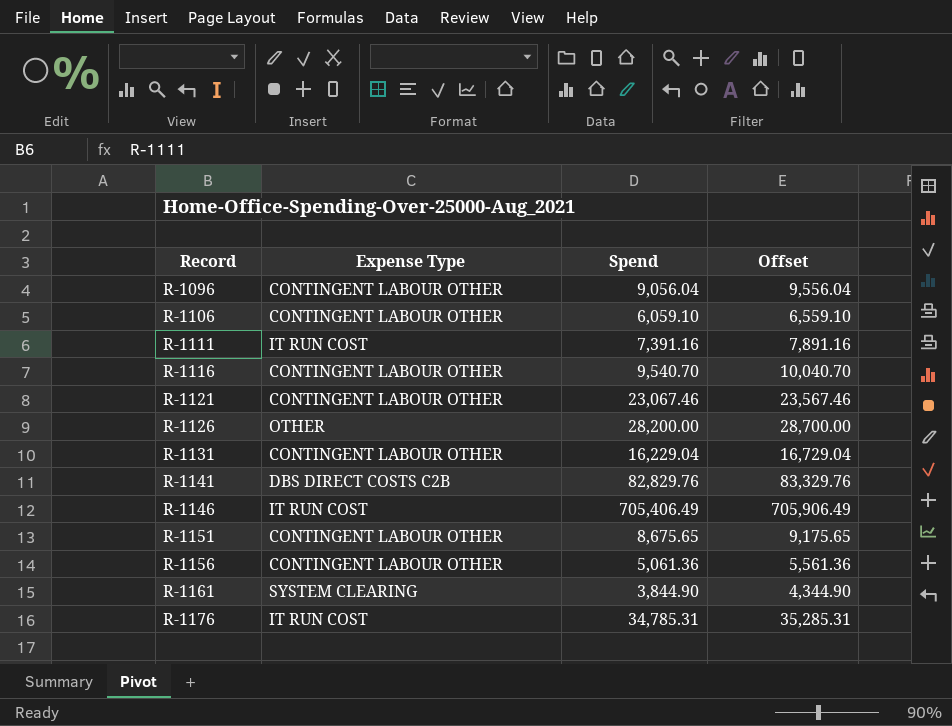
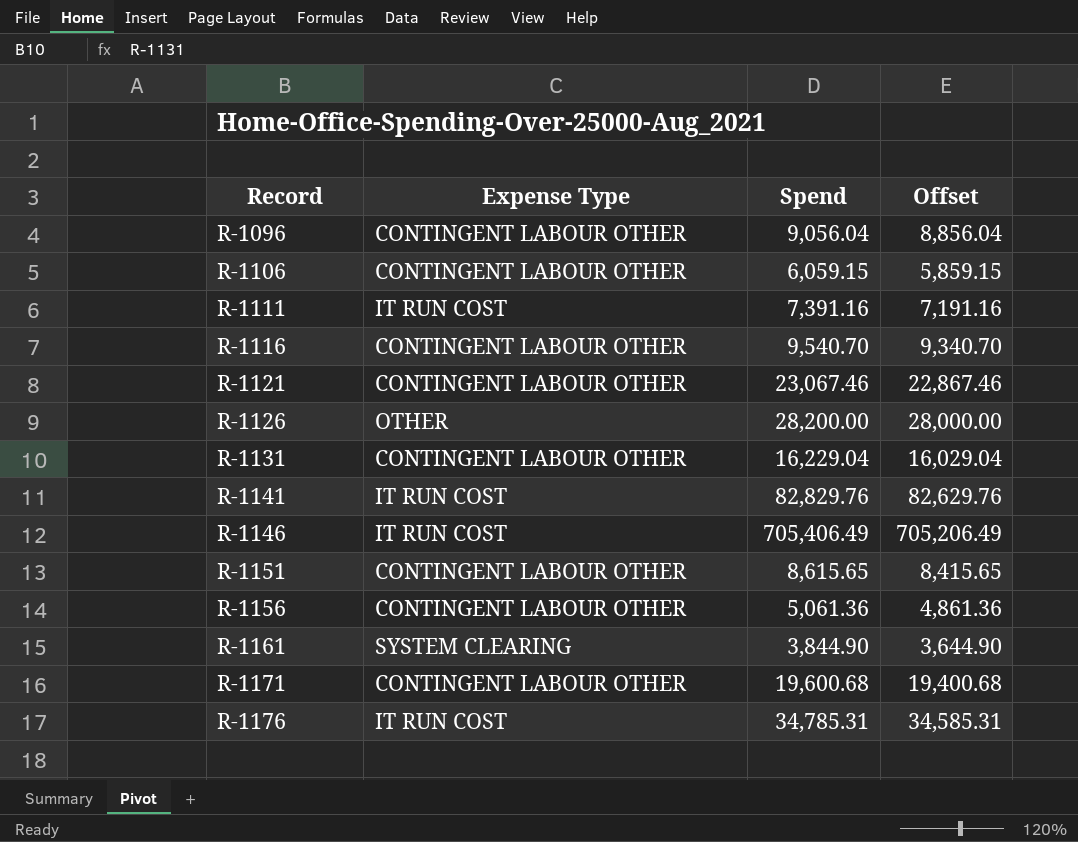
column Offset | formula: [Spend] + 500 -> [Spend] - 200
R-1106 | Spend: 6,059.10 -> 6,059.15
R-1141 | Expense Type: DBS DIRECT COSTS C2B -> IT RUN COST
R-1151 | Spend: 8,675.65 -> 8,615.65
row R-1171: none -> CONTINGENT LABOUR OTHER | 19,600.68 | 19,400.68

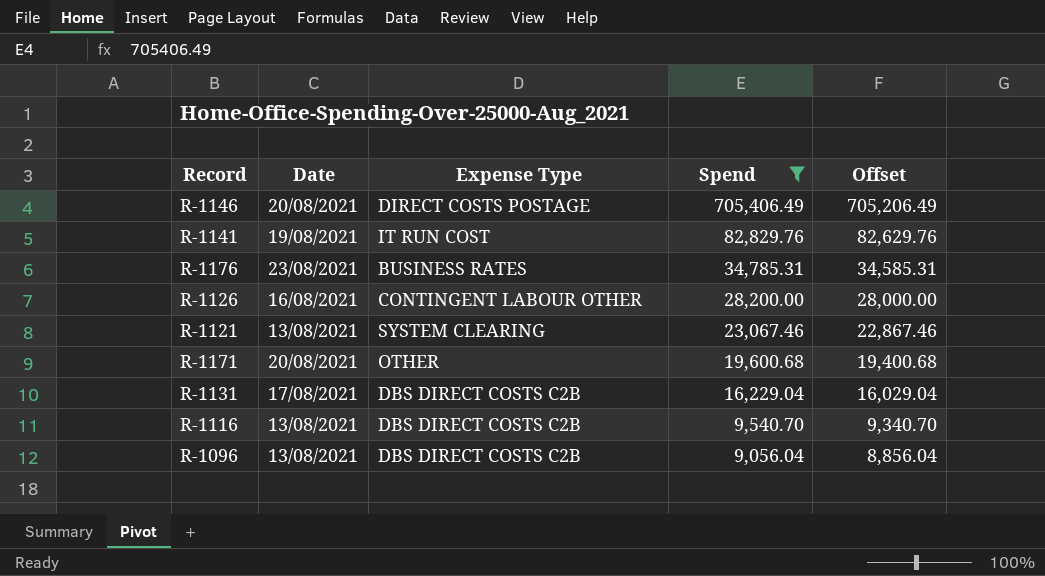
filter: none -> Spend >= 9,056.04
row order: Record ascending -> Spend descending
column Date | position: none -> 2
R-1146 | Expense Type: IT RUN COST -> DIRECT COSTS POSTAGE
R-1176 | Expense Type: IT RUN COST -> BUSINESS RATES
R-1126 | Expense Type: OTHER -> CONTINGENT LABOUR OTHER
R-1121 | Expense Type: CONTINGENT LABOUR OTHER -> SYSTEM CLEARING
R-1171 | Expense Type: CONTINGENT LABOUR OTHER -> OTHER
R-1131 | Expense Type: CONTINGENT LABOUR OTHER -> DBS DIRECT COSTS C2B
R-1116 | Expense Type: CONTINGENT LABOUR OTHER -> DBS DIRECT COSTS C2B
R-1096 | Expense Type: CONTINGENT LABOUR OTHER -> DBS DIRECT COSTS C2B

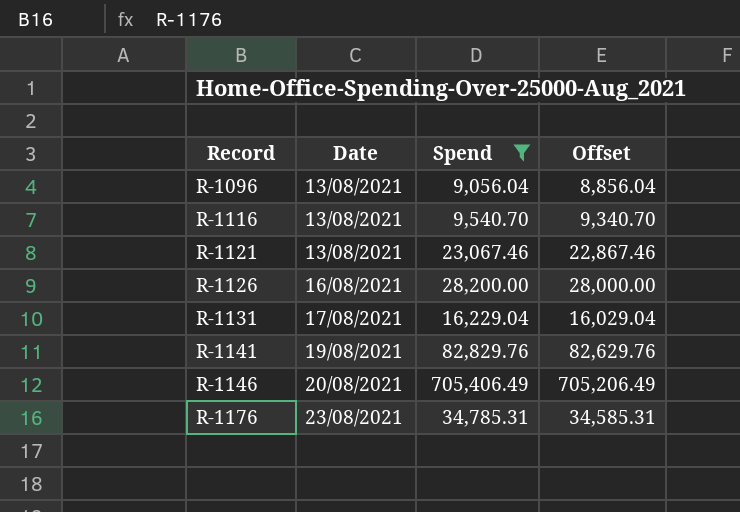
row order: Spend descending -> Record ascending
column Expense Type | position: 3 -> none
row R-1171: 20/08/2021 | OTHER | 19,600.68 | 19,400.68 -> none

